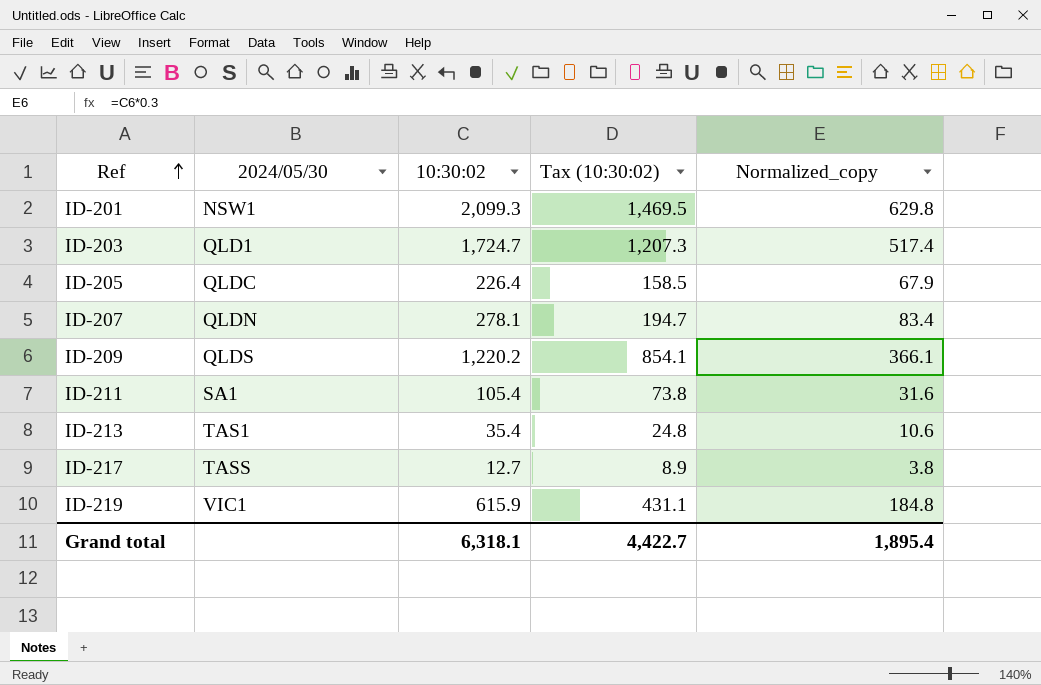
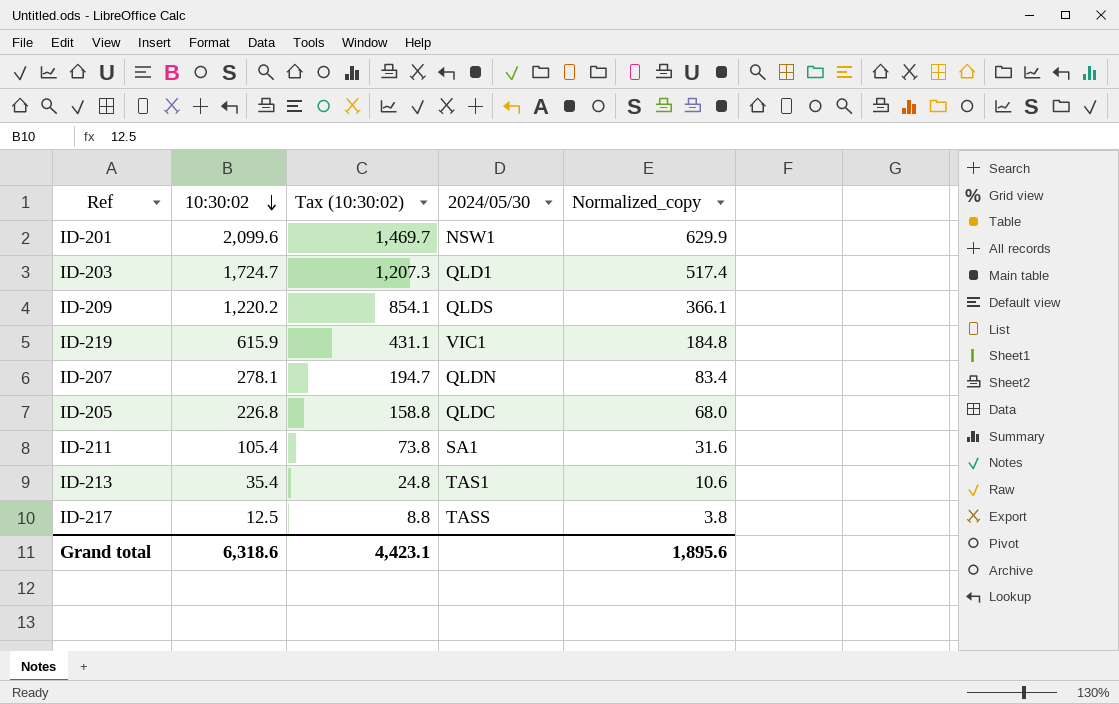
row order: Ref ascending -> 10:30:02 descending
column 2024/05/30 | position: 2 -> 4
ID-201 | 10:30:02: 2,099.3 -> 2,099.6
ID-201 | Tax (10:30:02): 1,469.5 -> 1,469.7
ID-201 | Normalized_copy: 629.8 -> 629.9
ID-205 | 10:30:02: 226.4 -> 226.8
ID-205 | Tax (10:30:02): 158.5 -> 158.8
ID-205 | Normalized_copy: 67.9 -> 68.0
ID-217 | 10:30:02: 12.7 -> 12.5
ID-217 | Tax (10:30:02): 8.9 -> 8.8
Grand total | 10:30:02: 6,318.1 -> 6,318.6
Grand total | Tax (10:30:02): 4,422.7 -> 4,423.1
Grand total | Normalized_copy: 1,895.4 -> 1,895.6

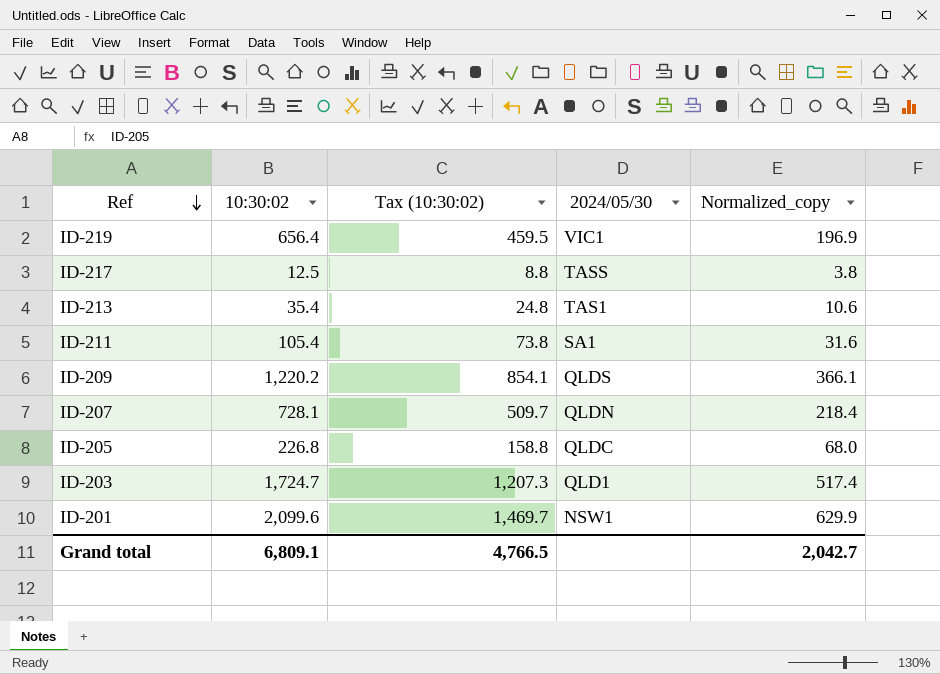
row order: 10:30:02 descending -> Ref descending
ID-219 | 10:30:02: 615.9 -> 656.4
ID-219 | Tax (10:30:02): 431.1 -> 459.5
ID-219 | Normalized_copy: 184.8 -> 196.9
ID-207 | 10:30:02: 278.1 -> 728.1
ID-207 | Tax (10:30:02): 194.7 -> 509.7
ID-207 | Normalized_copy: 83.4 -> 218.4
Grand total | 10:30:02: 6,318.6 -> 6,809.1
Grand total | Tax (10:30:02): 4,423.1 -> 4,766.5
Grand total | Normalized_copy: 1,895.6 -> 2,042.7

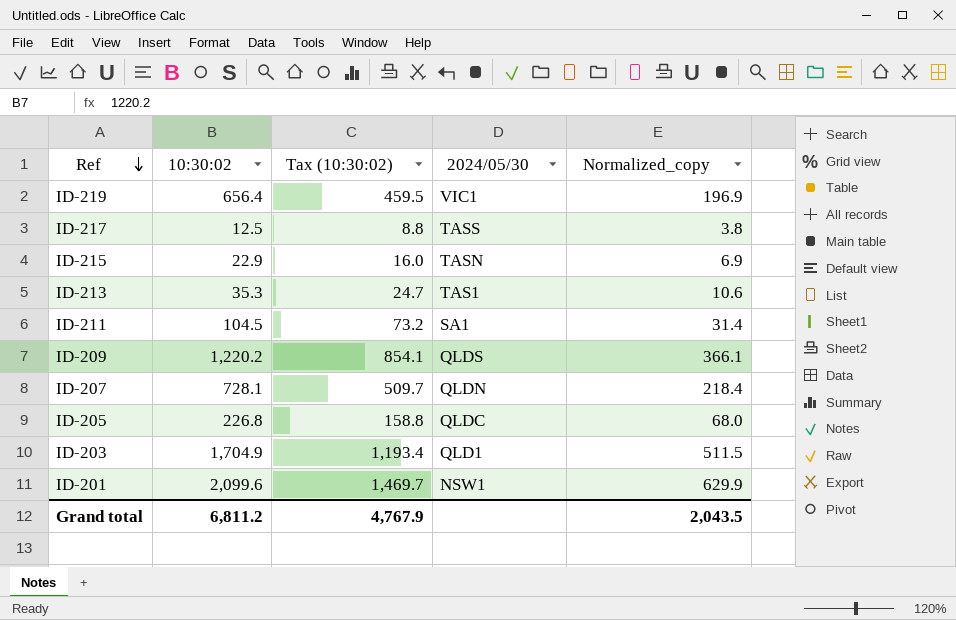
row ID-215: none -> 22.9 | 16.0 | TASN | 6.9
ID-213 | 10:30:02: 35.4 -> 35.3
ID-213 | Tax (10:30:02): 24.8 -> 24.7
ID-211 | 10:30:02: 105.4 -> 104.5
ID-211 | Tax (10:30:02): 73.8 -> 73.2
ID-211 | Normalized_copy: 31.6 -> 31.4
ID-203 | 10:30:02: 1,724.7 -> 1,704.9
ID-203 | Tax (10:30:02): 1,207.3 -> 1,193.4
ID-203 | Normalized_copy: 517.4 -> 511.5
Grand total | 10:30:02: 6,809.1 -> 6,811.2
Grand total | Tax (10:30:02): 4,766.5 -> 4,767.9
Grand total | Normalized_copy: 2,042.7 -> 2,043.5

